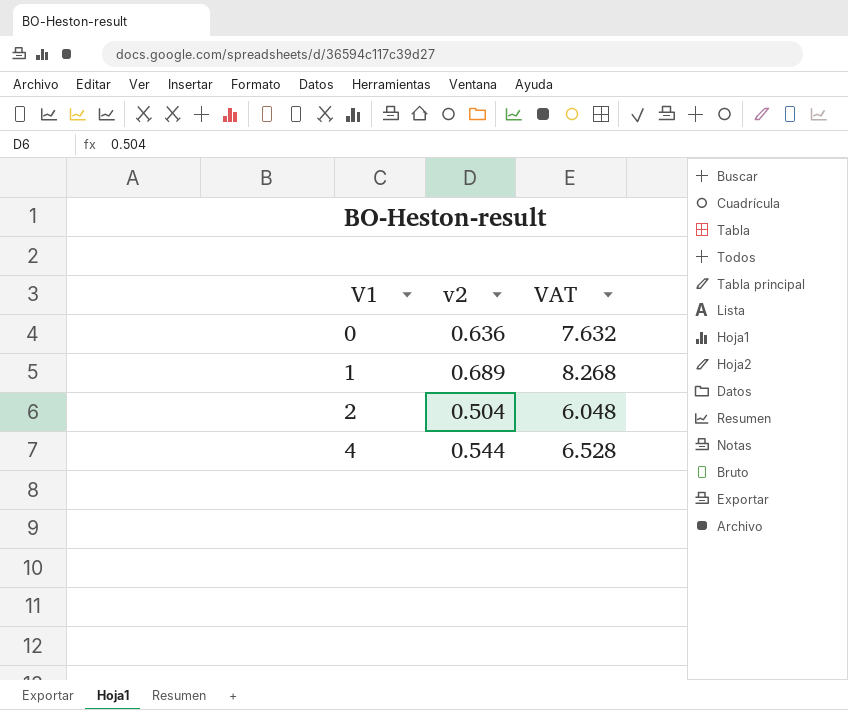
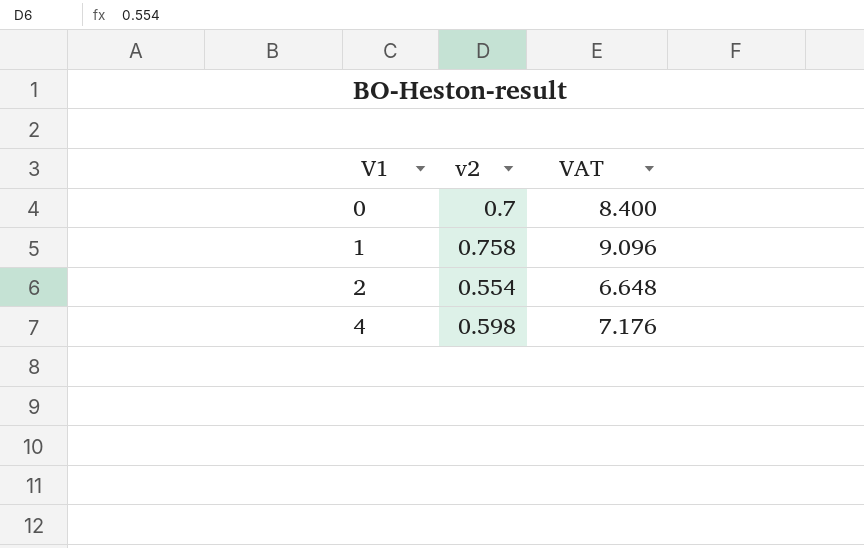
0 | v2: 0.636 -> 0.7
0 | VAT: 7.632 -> 8.400
1 | v2: 0.689 -> 0.758
1 | VAT: 8.268 -> 9.096
2 | v2: 0.504 -> 0.554
2 | VAT: 6.048 -> 6.648
4 | v2: 0.544 -> 0.598
4 | VAT: 6.528 -> 7.176

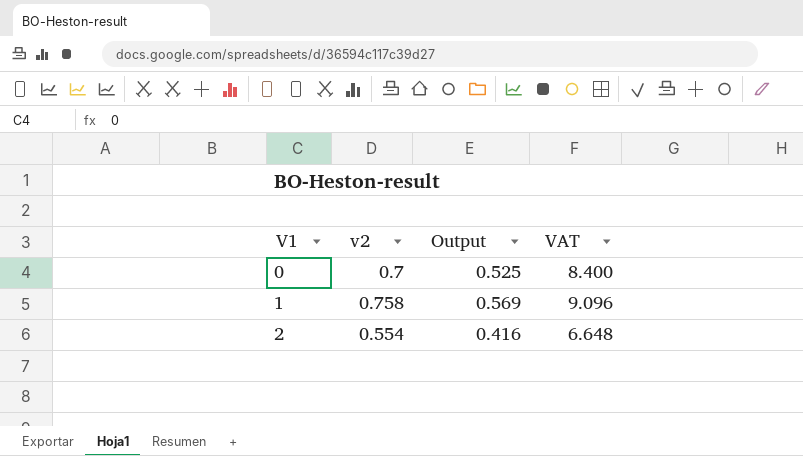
column Output | formula: none -> [v2] * 0.75
row 4: 0.598 | 7.176 -> none

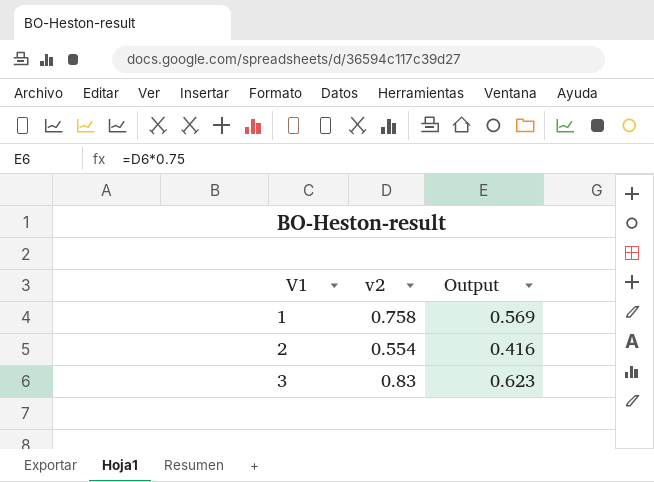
column VAT | formula: [v2] * 12 -> none
row 0: 0.7 | 0.525 | 8.400 -> none
row 3: none -> 0.83 | 0.623

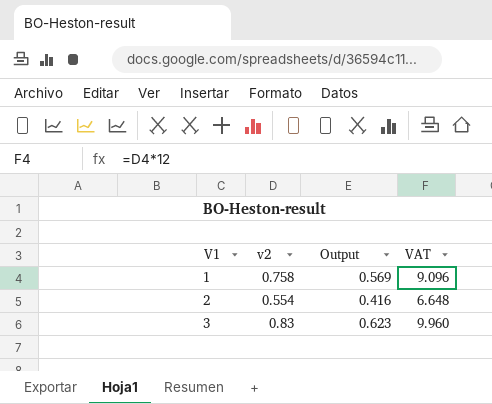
column VAT | formula: none -> [v2] * 12

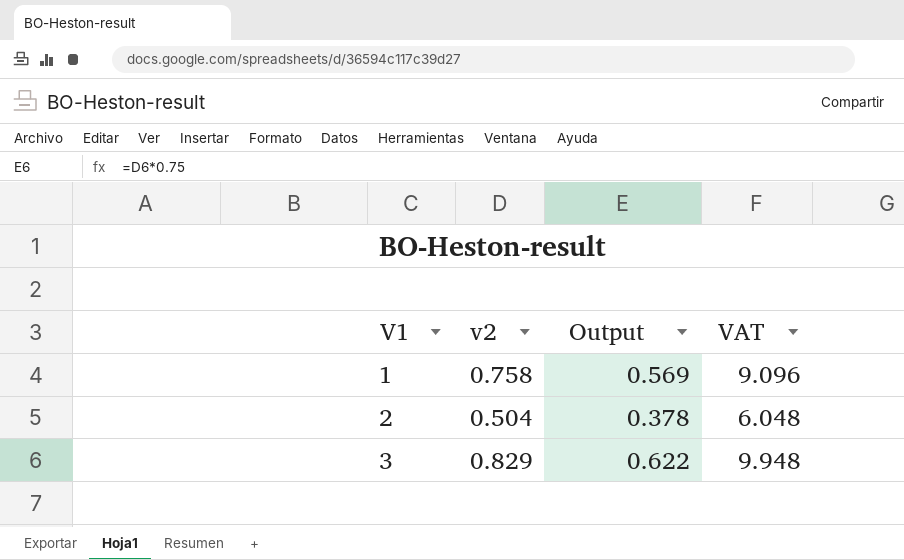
2 | v2: 0.554 -> 0.504
2 | Output: 0.416 -> 0.378
2 | VAT: 6.648 -> 6.048
3 | v2: 0.83 -> 0.829
3 | Output: 0.623 -> 0.622
3 | VAT: 9.960 -> 9.948

